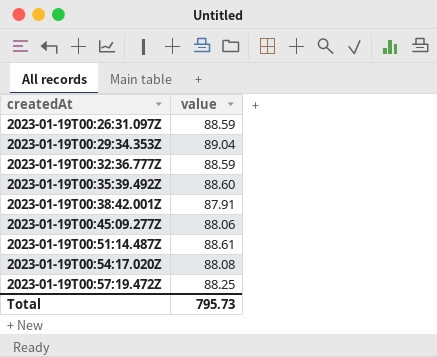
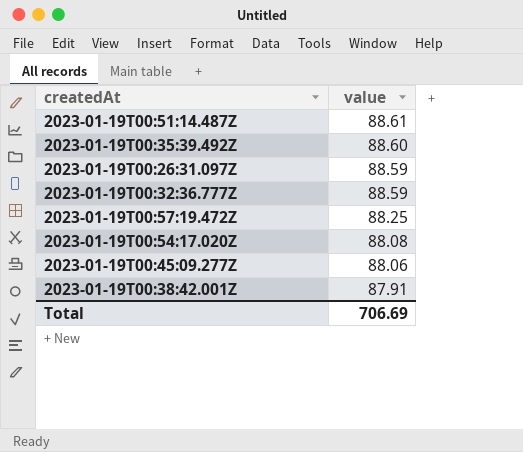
row order: createdAt ascending -> value descending
row 2023-01-19T00:29:34.353Z: 89.04 -> none
Total | value: 795.73 -> 706.69

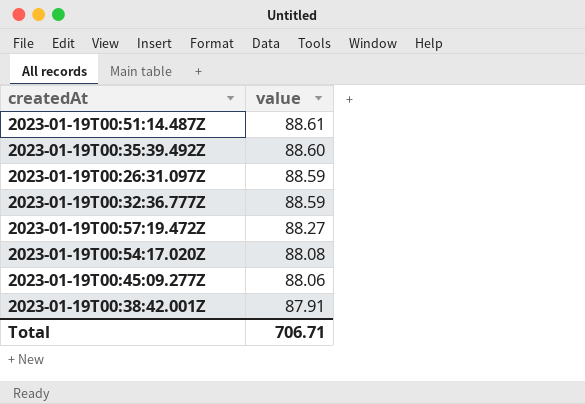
2023-01-19T00:57:19.472Z | value: 88.25 -> 88.27
Total | value: 706.69 -> 706.71

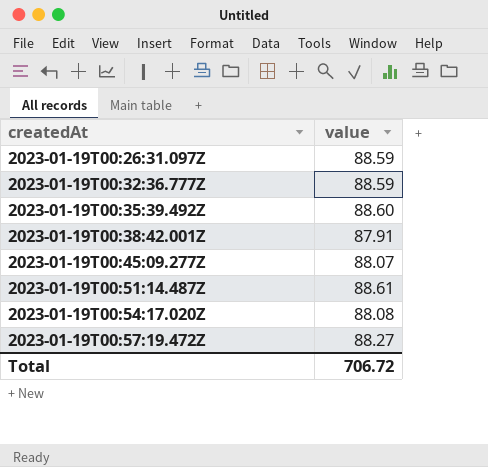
row order: value descending -> createdAt ascending
2023-01-19T00:45:09.277Z | value: 88.06 -> 88.07
Total | value: 706.71 -> 706.72

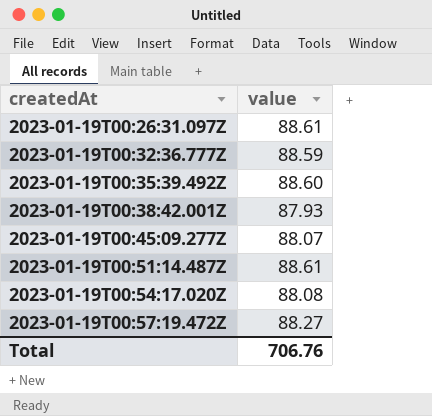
2023-01-19T00:26:31.097Z | value: 88.59 -> 88.61
2023-01-19T00:38:42.001Z | value: 87.91 -> 87.93
Total | value: 706.72 -> 706.76

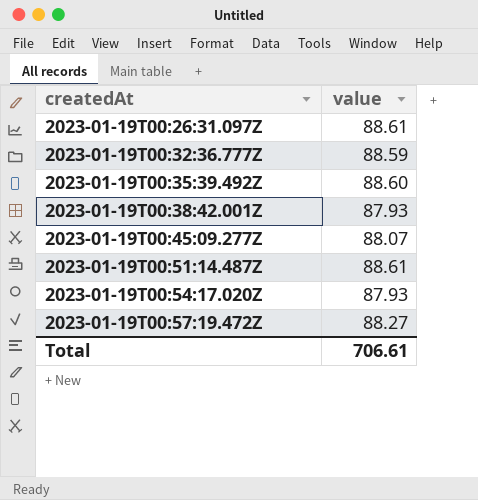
2023-01-19T00:54:17.020Z | value: 88.08 -> 87.93
Total | value: 706.76 -> 706.61

